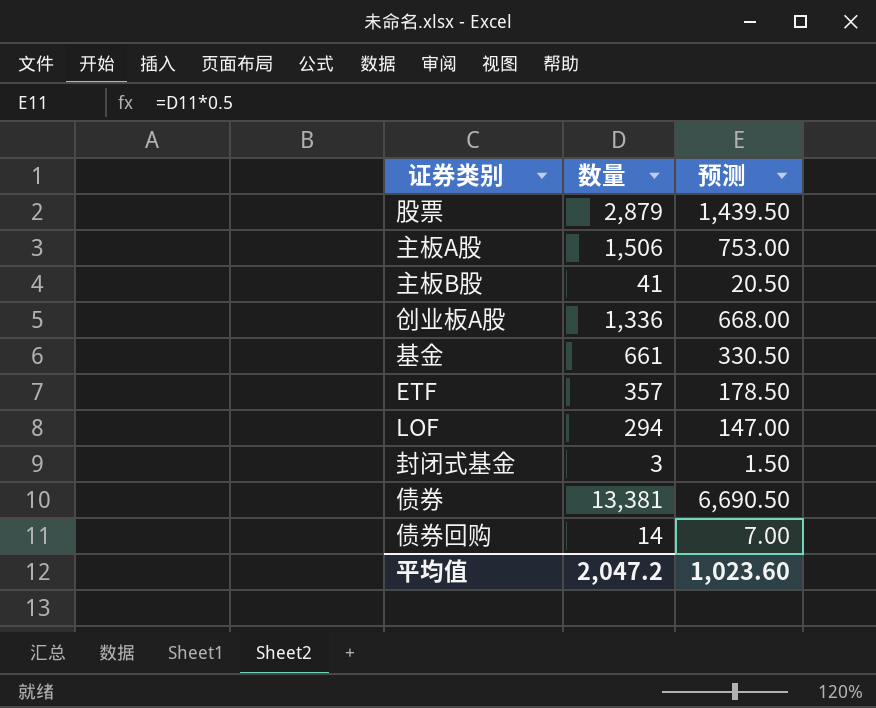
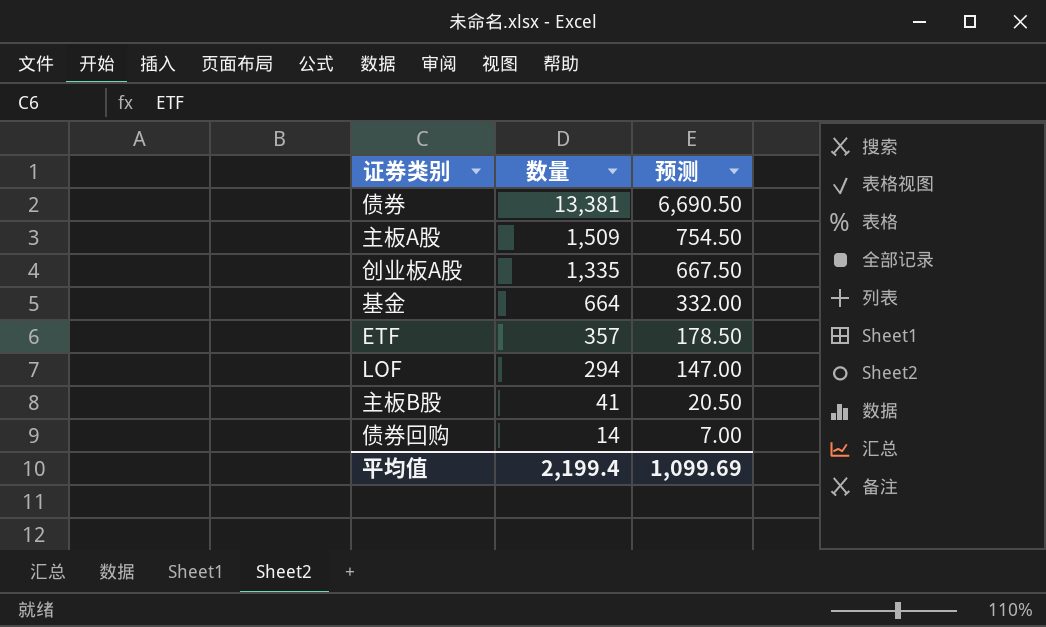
row order: none -> 数量 descending
row 股票: 2,879 | 1,439.50 -> none
row 封闭式基金: 3 | 1.50 -> none
主板A股 | 数量: 1,506 -> 1,509
主板A股 | 预测: 753.00 -> 754.50
创业板A股 | 数量: 1,336 -> 1,335
创业板A股 | 预测: 668.00 -> 667.50
基金 | 数量: 661 -> 664
基金 | 预测: 330.50 -> 332.00
平均值 | 数量: 2,047.2 -> 2,199.4
平均值 | 预测: 1,023.60 -> 1,099.69

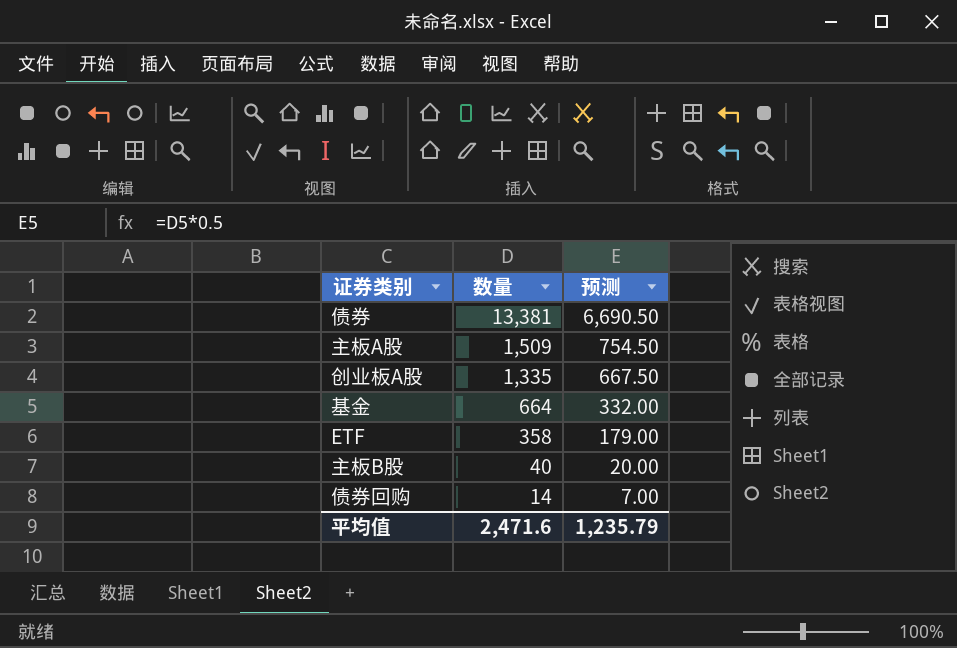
row LOF: 294 | 147.00 -> none
ETF | 数量: 357 -> 358
ETF | 预测: 178.50 -> 179.00
主板B股 | 数量: 41 -> 40
主板B股 | 预测: 20.50 -> 20.00
平均值 | 数量: 2,199.4 -> 2,471.6
平均值 | 预测: 1,099.69 -> 1,235.79

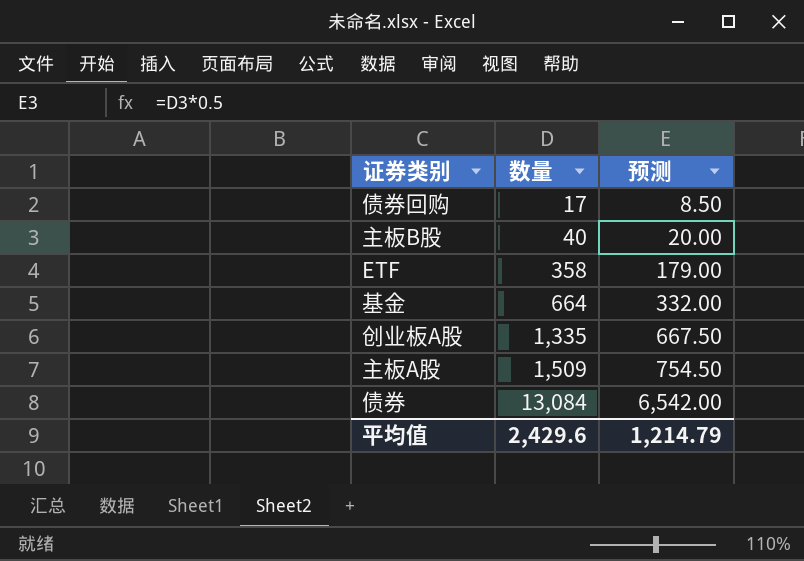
row order: 数量 descending -> 数量 ascending
债券回购 | 数量: 14 -> 17
债券回购 | 预测: 7.00 -> 8.50
债券 | 数量: 13,381 -> 13,084
债券 | 预测: 6,690.50 -> 6,542.00
平均值 | 数量: 2,471.6 -> 2,429.6
平均值 | 预测: 1,235.79 -> 1,214.79

